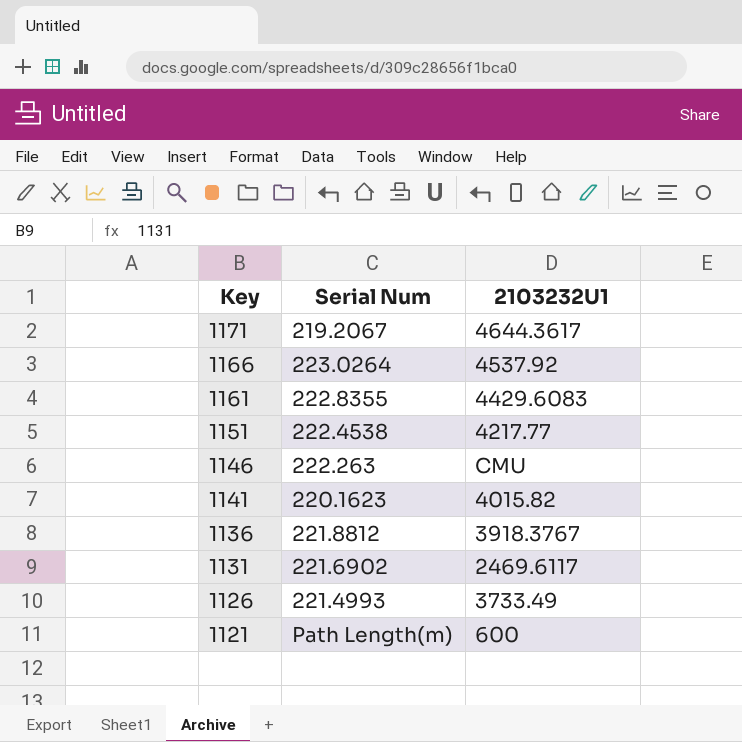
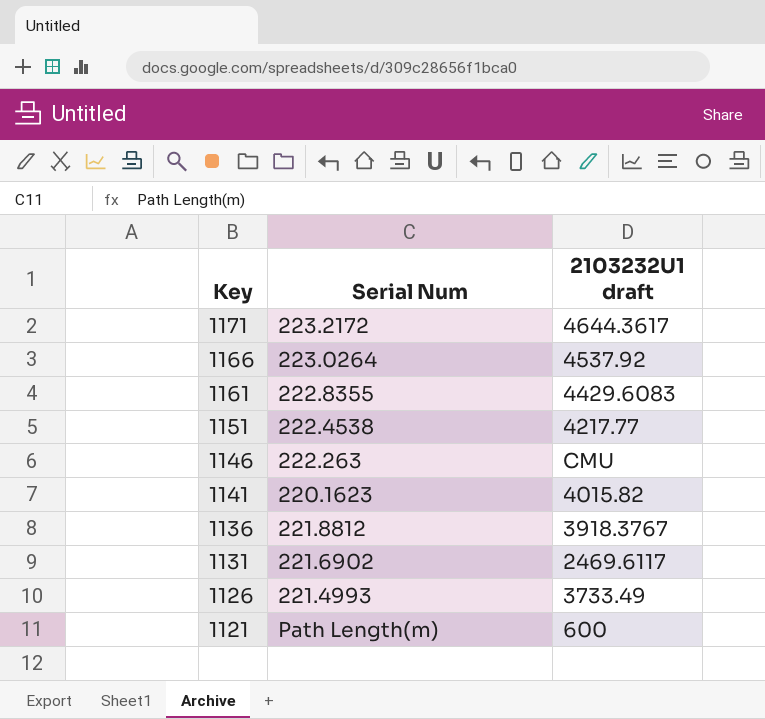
column name: 2103232U1 -> 2103232U1 draft
1171 | Serial Num: 219.2067 -> 223.2172

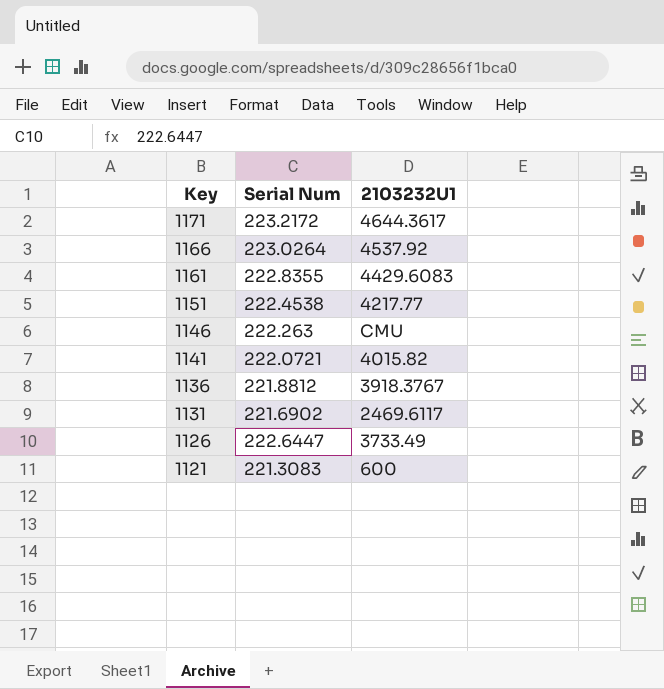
column name: 2103232U1 draft -> 2103232U1
1141 | Serial Num: 220.1623 -> 222.0721
1126 | Serial Num: 221.4993 -> 222.6447
1121 | Serial Num: Path Length(m) -> 221.3083

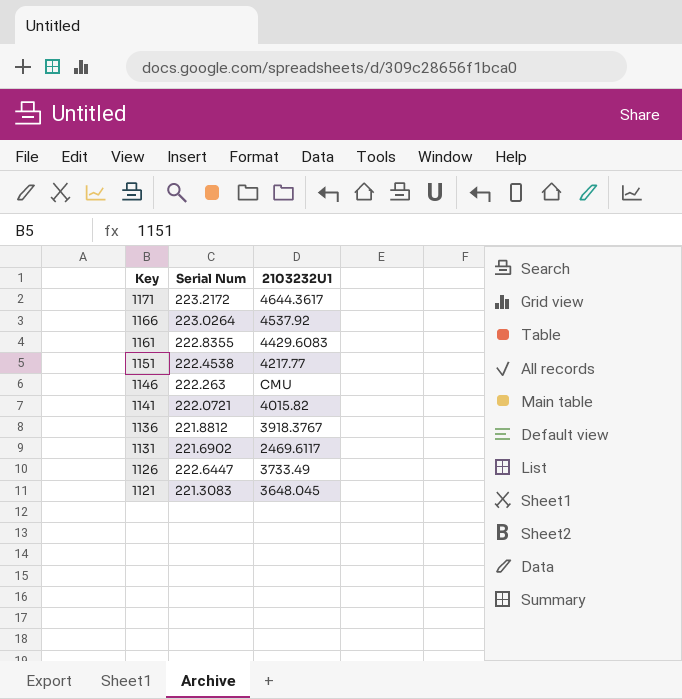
1121 | 2103232U1: 600 -> 3648.045

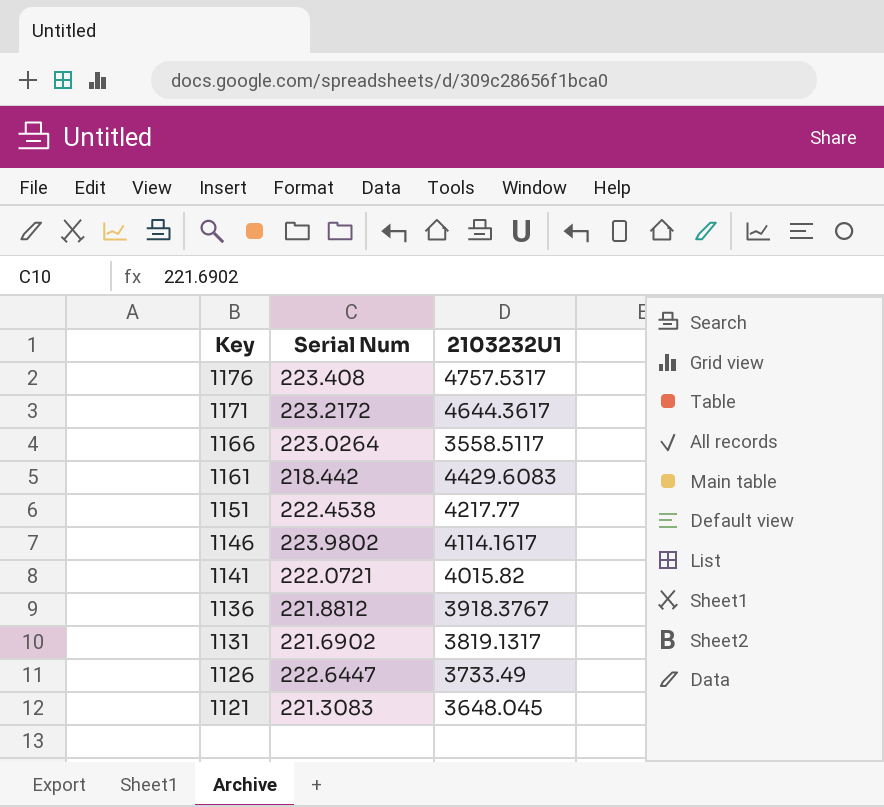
row 1176: none -> 223.408 | 4757.5317
1166 | 2103232U1: 4537.92 -> 3558.5117
1161 | Serial Num: 222.8355 -> 218.442
1146 | Serial Num: 222.263 -> 223.9802
1146 | 2103232U1: CMU -> 4114.1617
1131 | 2103232U1: 2469.6117 -> 3819.1317

